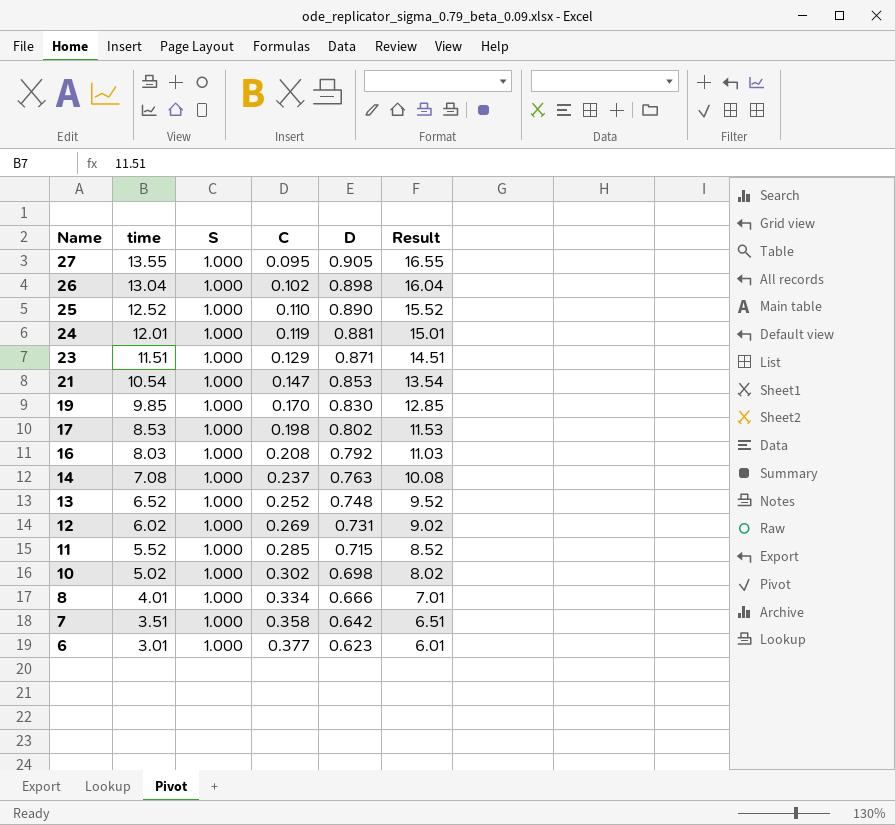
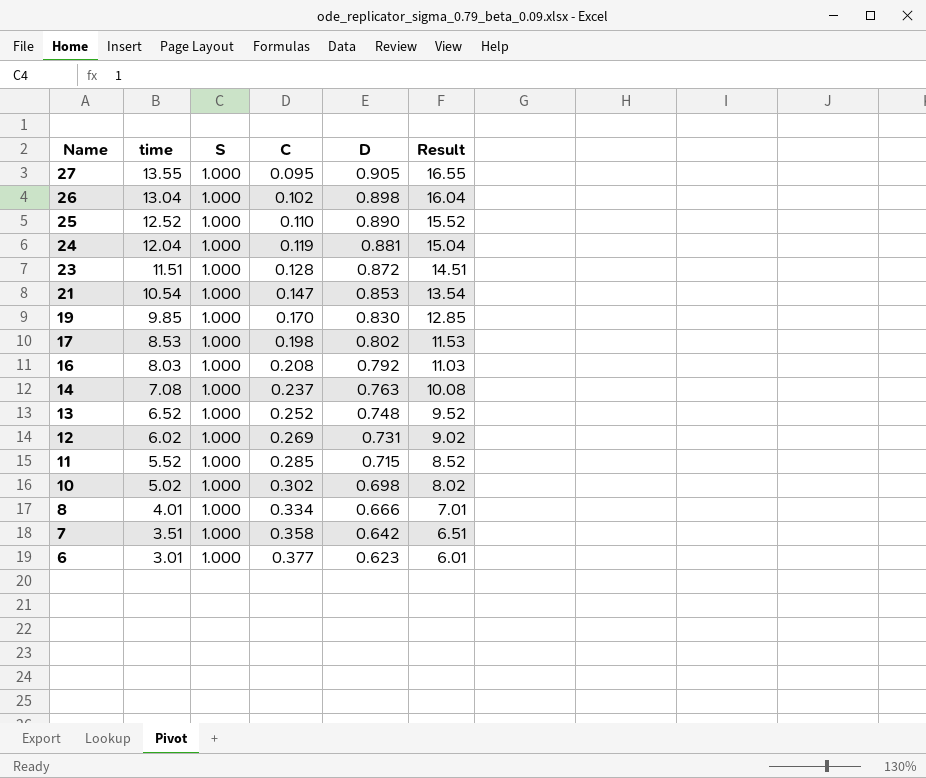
24 | time: 12.01 -> 12.04
24 | Result: 15.01 -> 15.04
23 | C: 0.129 -> 0.128
23 | D: 0.871 -> 0.872

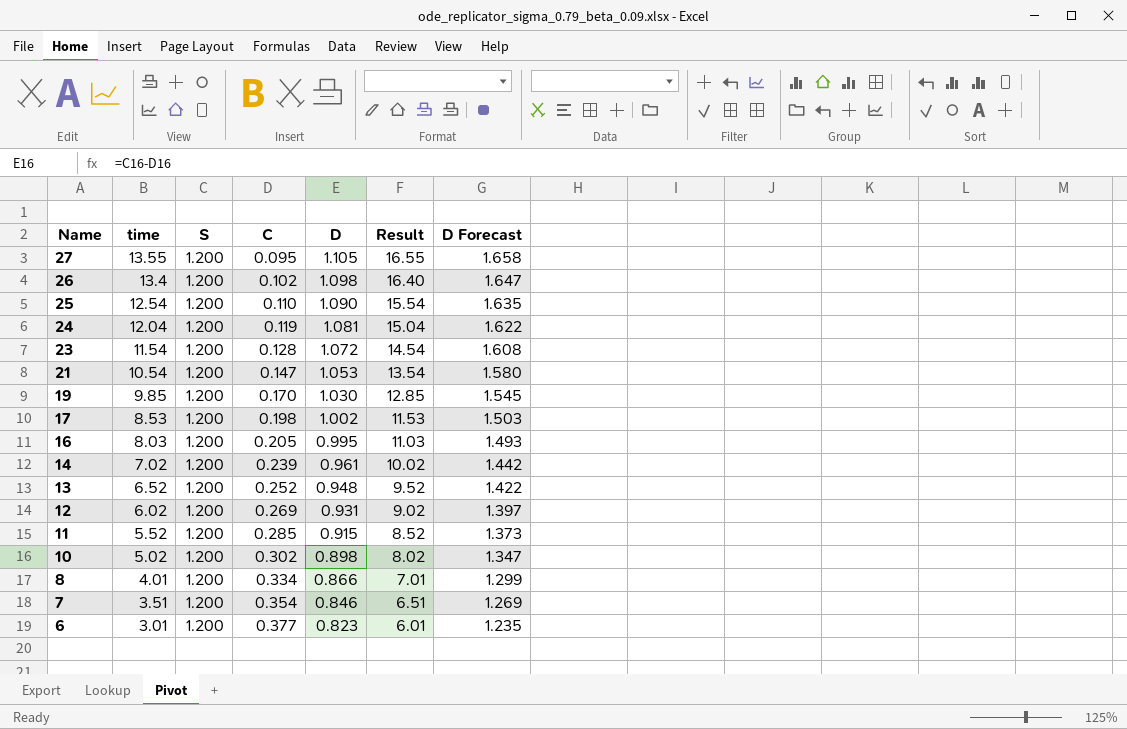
column D Forecast | formula: none -> [D] * 1.5
27 | S: 1.000 -> 1.200
27 | D: 0.905 -> 1.105
26 | time: 13.04 -> 13.4
26 | S: 1.000 -> 1.200
26 | D: 0.898 -> 1.098
26 | Result: 16.04 -> 16.40
25 | time: 12.52 -> 12.54
25 | S: 1.000 -> 1.200
25 | D: 0.890 -> 1.090
25 | Result: 15.52 -> 15.54
24 | S: 1.000 -> 1.200
24 | D: 0.881 -> 1.081
23 | time: 11.51 -> 11.54
23 | S: 1.000 -> 1.200
23 | D: 0.872 -> 1.072
23 | Result: 14.51 -> 14.54
21 | S: 1.000 -> 1.200
21 | D: 0.853 -> 1.053
19 | S: 1.000 -> 1.200
19 | D: 0.830 -> 1.030
17 | S: 1.000 -> 1.200
17 | D: 0.802 -> 1.002
16 | S: 1.000 -> 1.200
16 | C: 0.208 -> 0.205
16 | D: 0.792 -> 0.995
14 | time: 7.08 -> 7.02
14 | S: 1.000 -> 1.200
14 | C: 0.237 -> 0.239
14 | D: 0.763 -> 0.961
14 | Result: 10.08 -> 10.02
13 | S: 1.000 -> 1.200
13 | D: 0.748 -> 0.948
12 | S: 1.000 -> 1.200
12 | D: 0.731 -> 0.931
11 | S: 1.000 -> 1.200
11 | D: 0.715 -> 0.915
10 | S: 1.000 -> 1.200
10 | D: 0.698 -> 0.898
8 | S: 1.000 -> 1.200
8 | D: 0.666 -> 0.866
7 | S: 1.000 -> 1.200
7 | C: 0.358 -> 0.354
7 | D: 0.642 -> 0.846
6 | S: 1.000 -> 1.200
6 | D: 0.623 -> 0.823

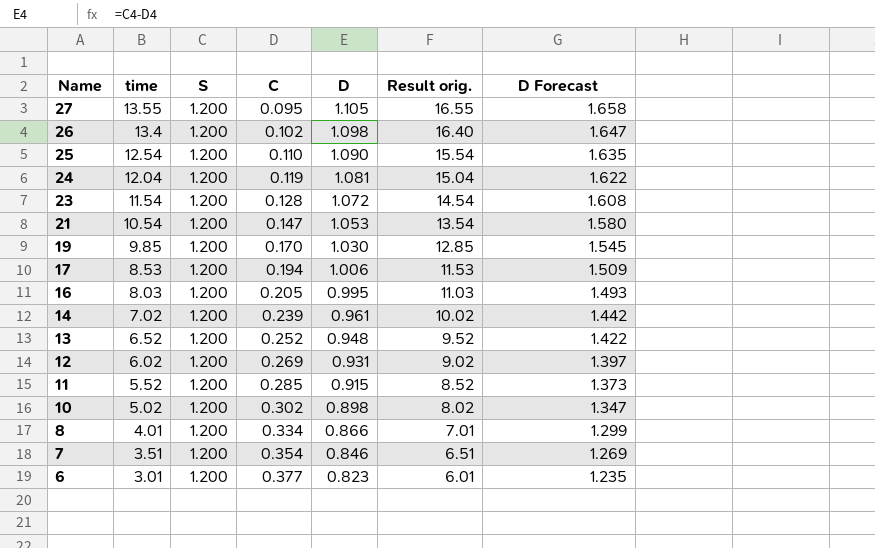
column name: Result -> Result orig.
17 | C: 0.198 -> 0.194
17 | D: 1.002 -> 1.006
17 | D Forecast: 1.503 -> 1.509

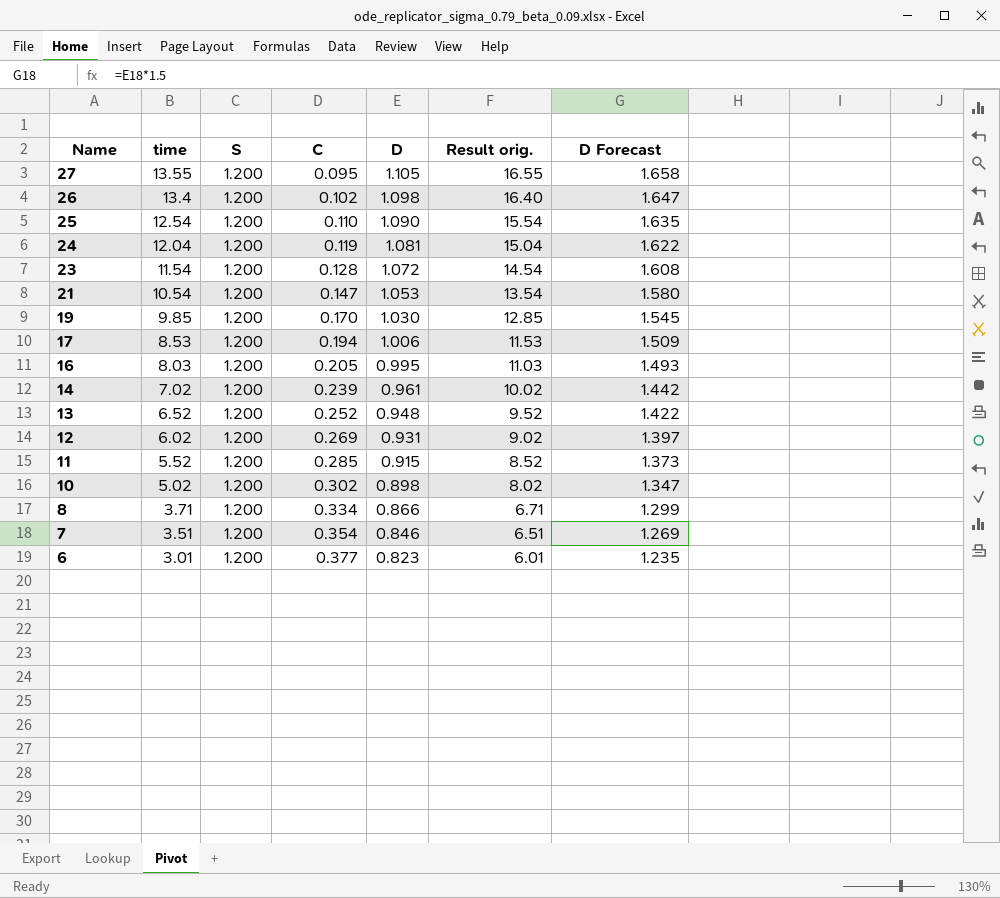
8 | time: 4.01 -> 3.71
8 | Result orig.: 7.01 -> 6.71

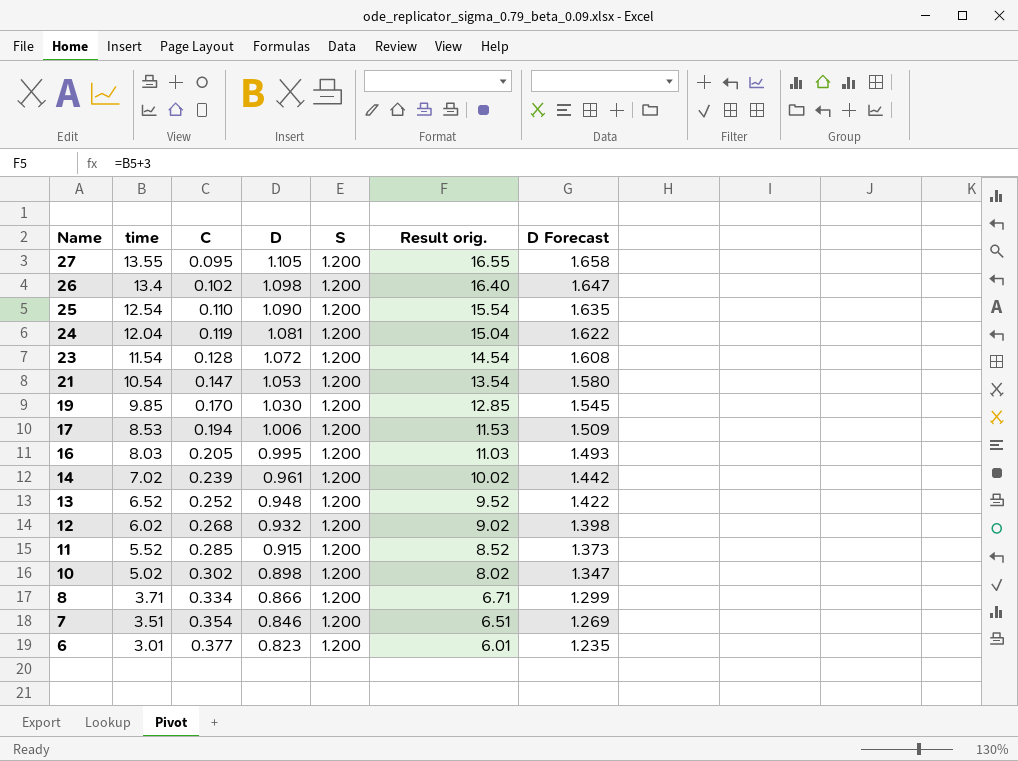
column S | position: 3 -> 5
12 | C: 0.269 -> 0.268
12 | D: 0.931 -> 0.932
12 | D Forecast: 1.397 -> 1.398

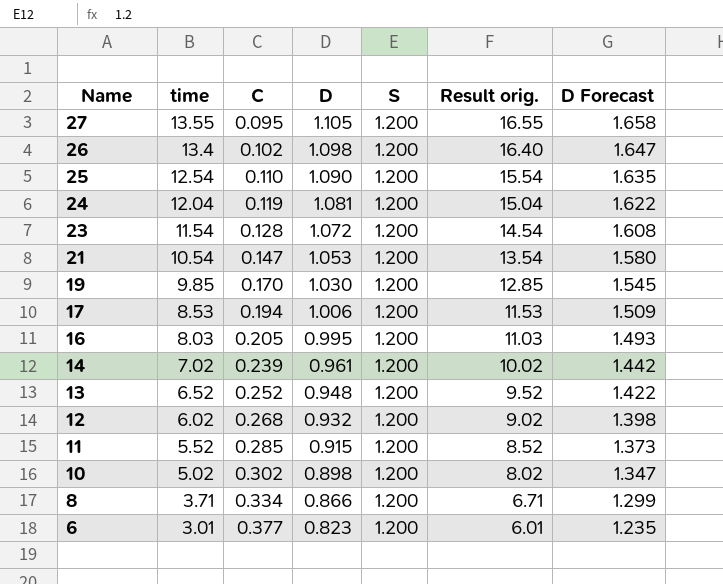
row 7: 3.51 | 0.354 | 0.846 | 1.200 | 6.51 | 1.269 -> none

